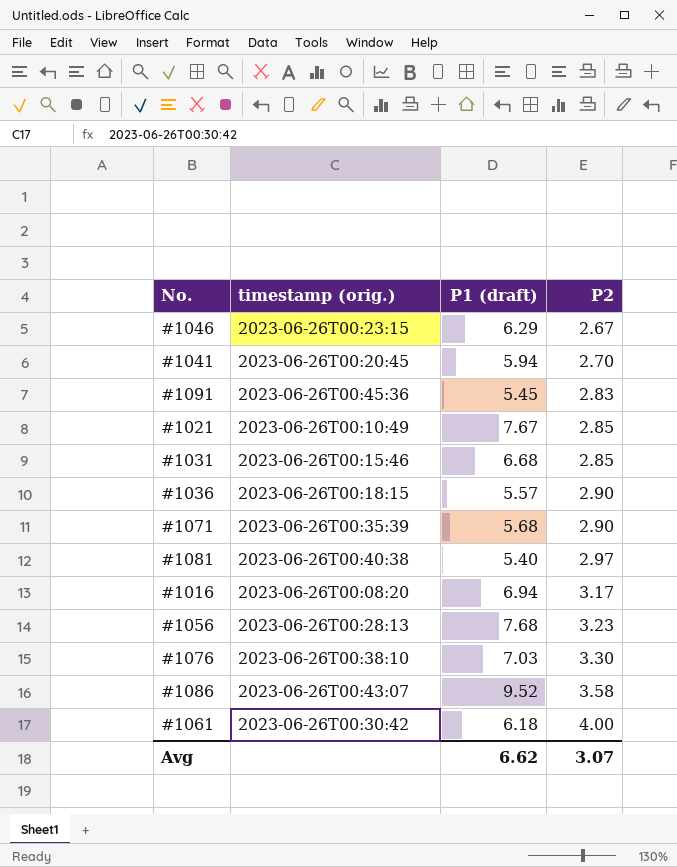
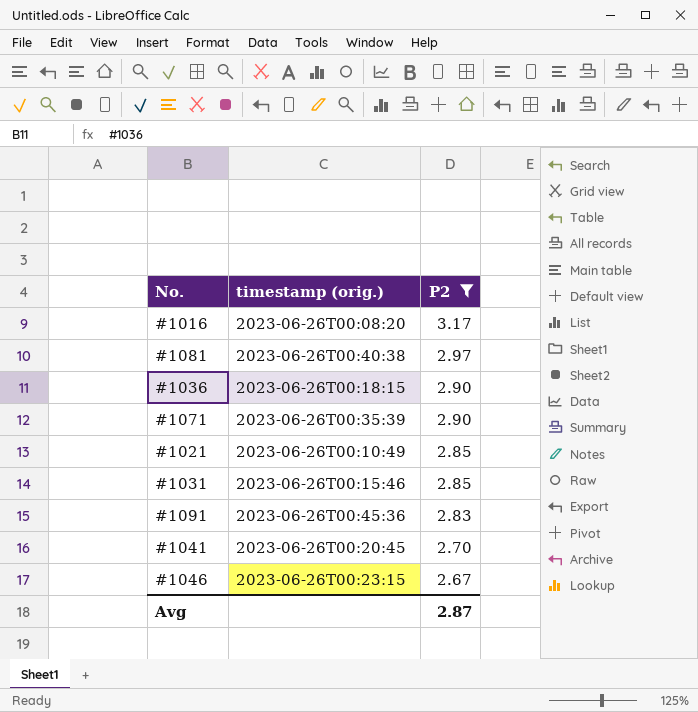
filter: none -> P2 <= 3.17
row order: P2 ascending -> P2 descending
column P1 (draft) | position: 3 -> none
Avg | P2: 3.07 -> 2.87

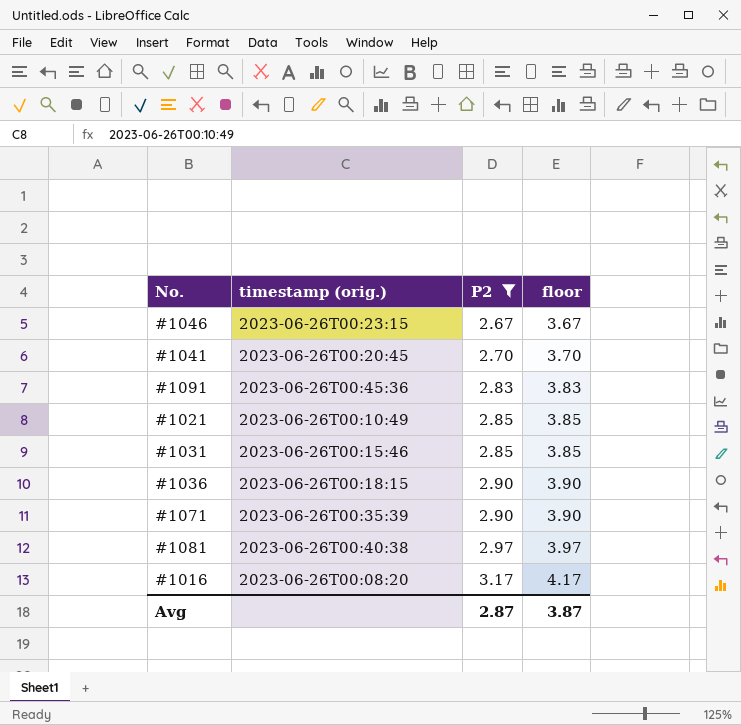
row order: P2 descending -> P2 ascending
column floor | formula: none -> [P2] + 1

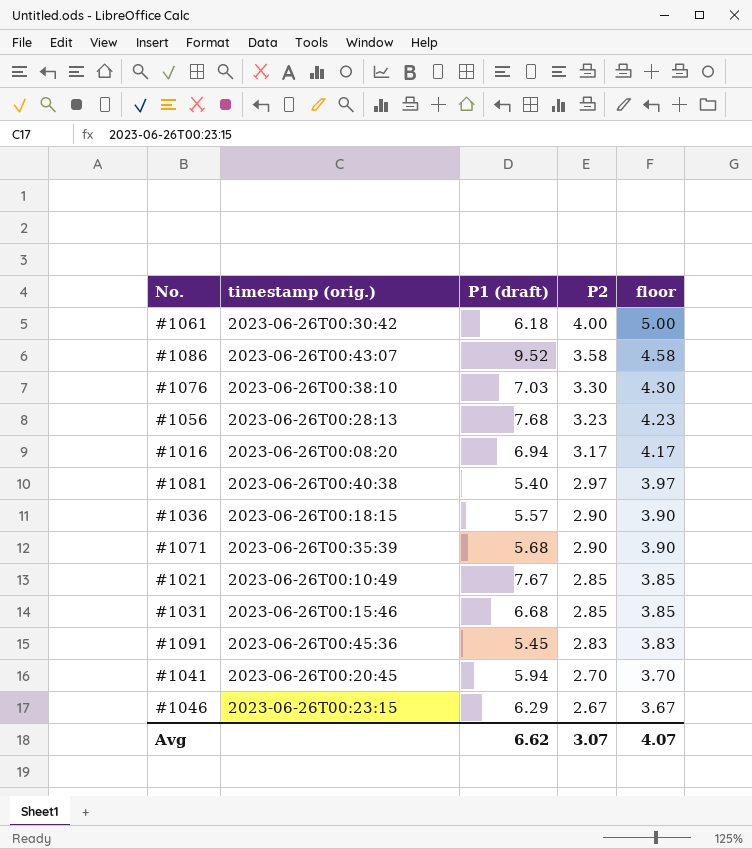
filter: P2 <= 3.17 -> none
row order: P2 ascending -> P2 descending
column P1 (draft) | position: none -> 3
Avg | P2: 2.87 -> 3.07
Avg | floor: 3.87 -> 4.07

